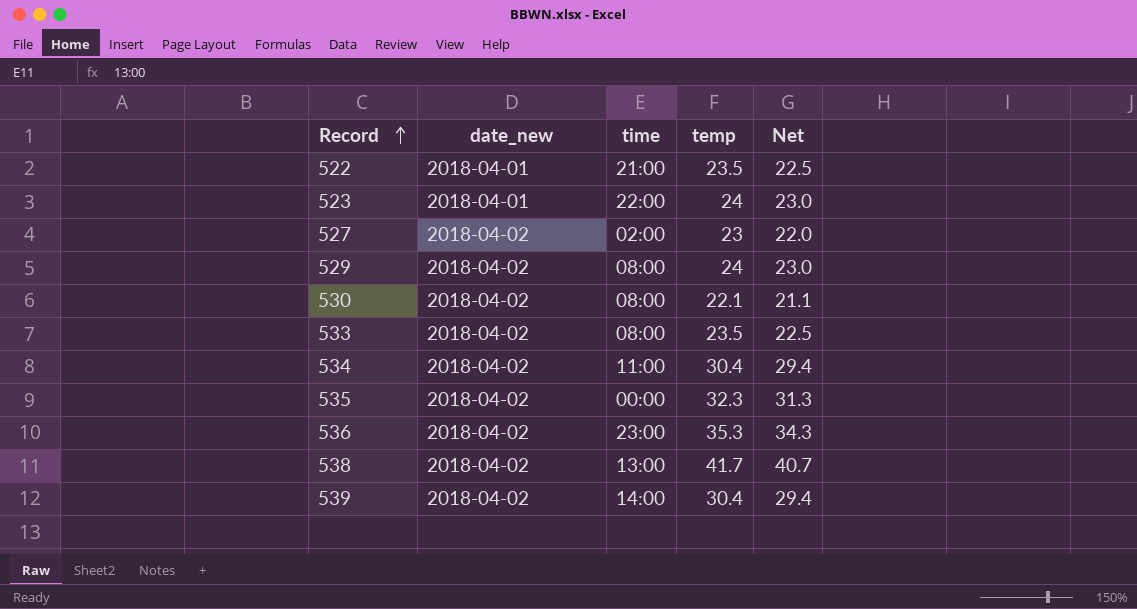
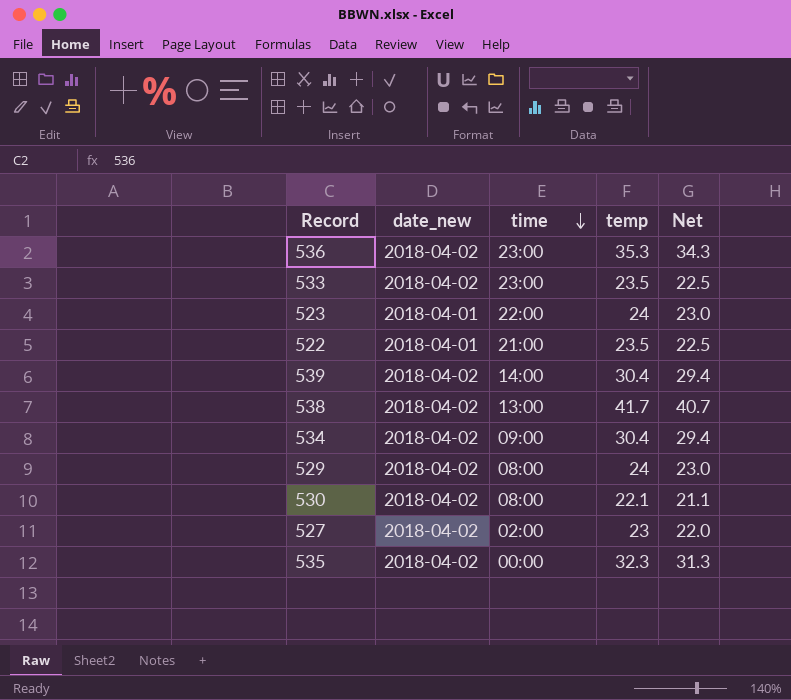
row order: Record ascending -> time descending
533 | time: 08:00 -> 23:00
534 | time: 11:00 -> 09:00

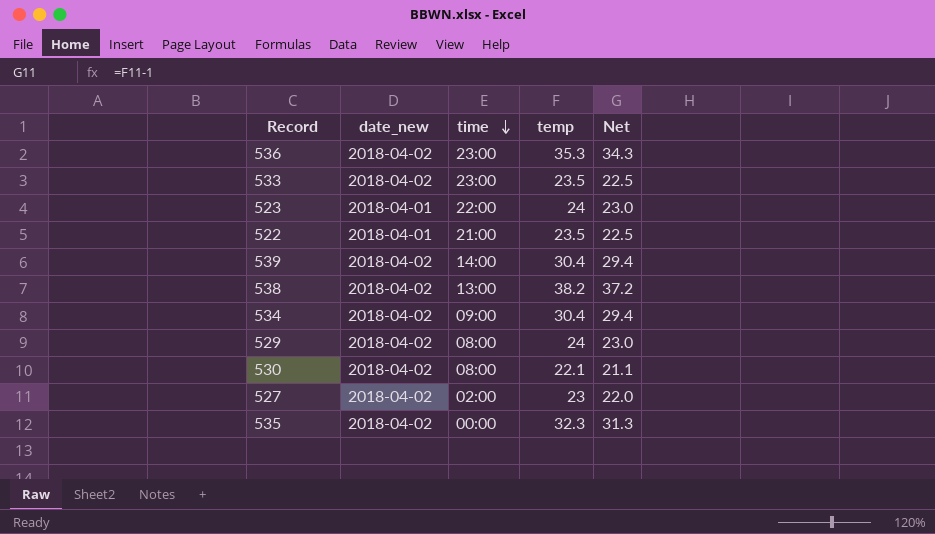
538 | temp: 41.7 -> 38.2
538 | Net: 40.7 -> 37.2

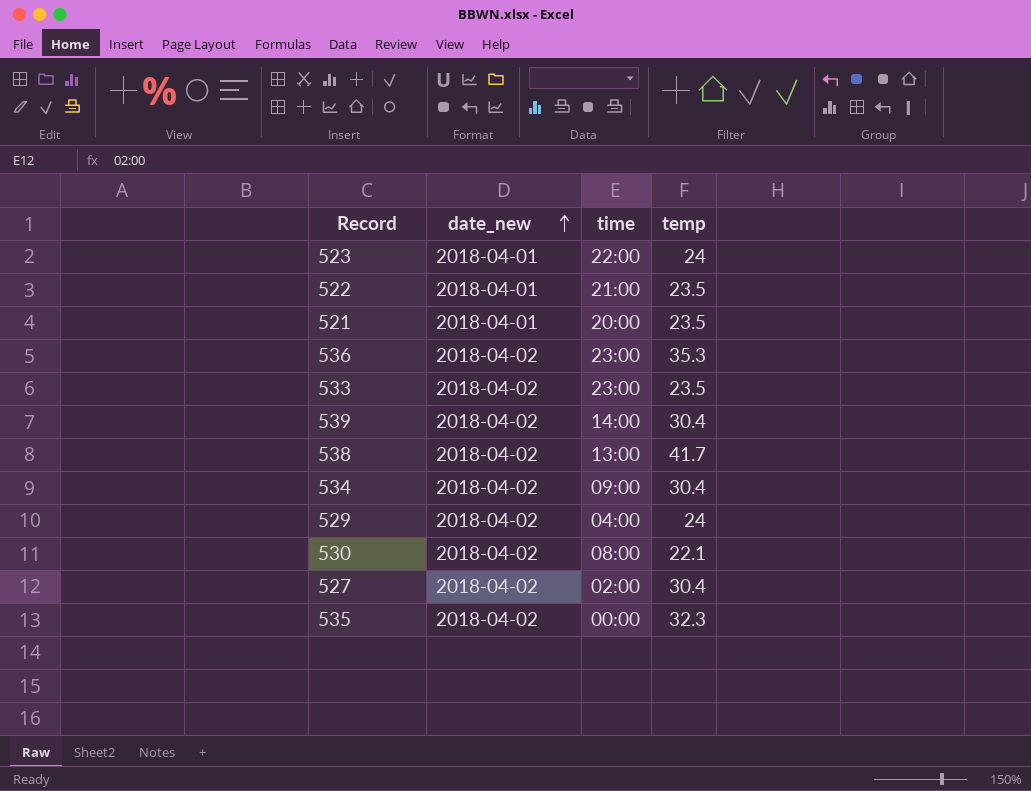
row order: time descending -> date_new ascending
column Net | formula: [temp] - 1 -> none
row 521: none -> 2018-04-01 | 20:00 | 23.5
538 | temp: 38.2 -> 41.7
529 | time: 08:00 -> 04:00
527 | temp: 23 -> 30.4

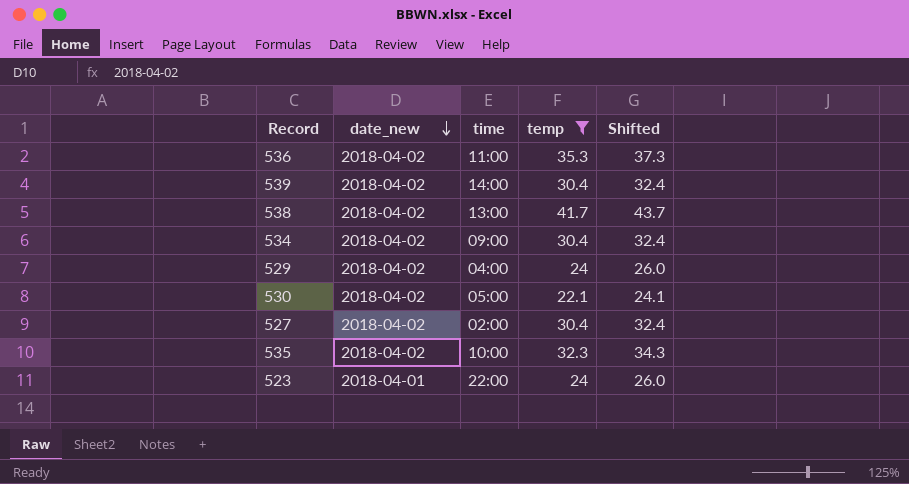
filter: none -> temp != 23.5
row order: date_new ascending -> date_new descending
column Shifted | formula: none -> [temp] + 2
536 | time: 23:00 -> 11:00
530 | time: 08:00 -> 05:00
535 | time: 00:00 -> 10:00

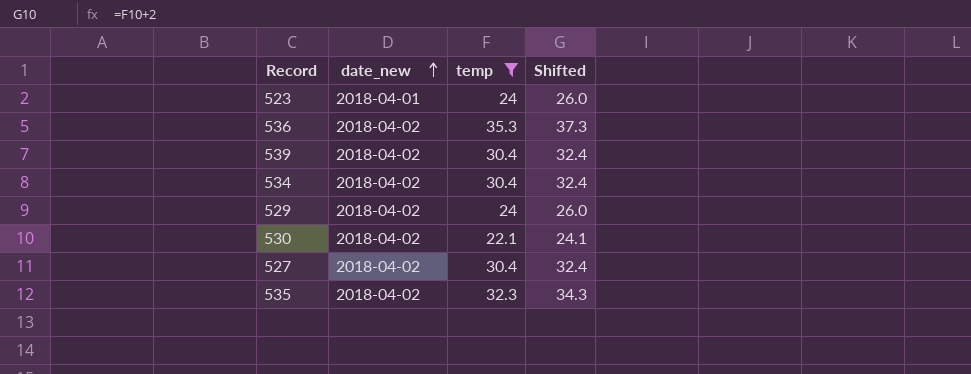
row order: date_new descending -> date_new ascending
column time | position: 3 -> none
row 538: 2018-04-02 | 13:00 | 41.7 | 43.7 -> none

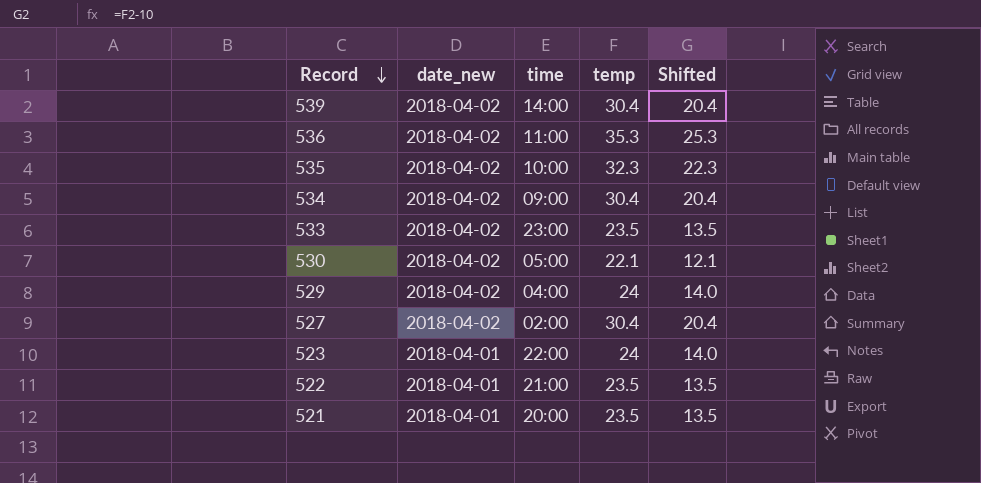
filter: temp != 23.5 -> none
row order: date_new ascending -> Record descending
column time | position: none -> 3
column Shifted | formula: [temp] + 2 -> [temp] - 10

